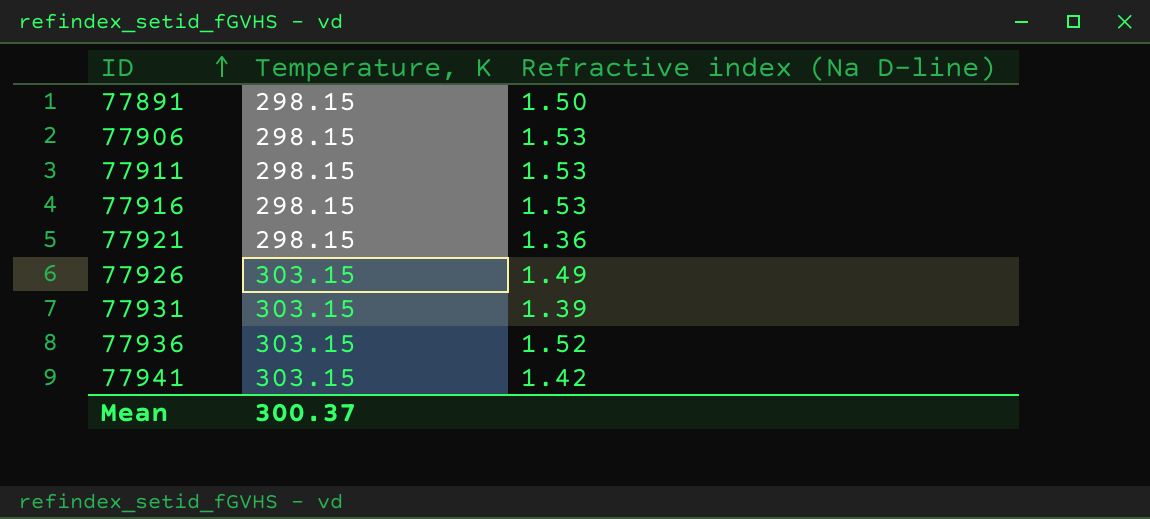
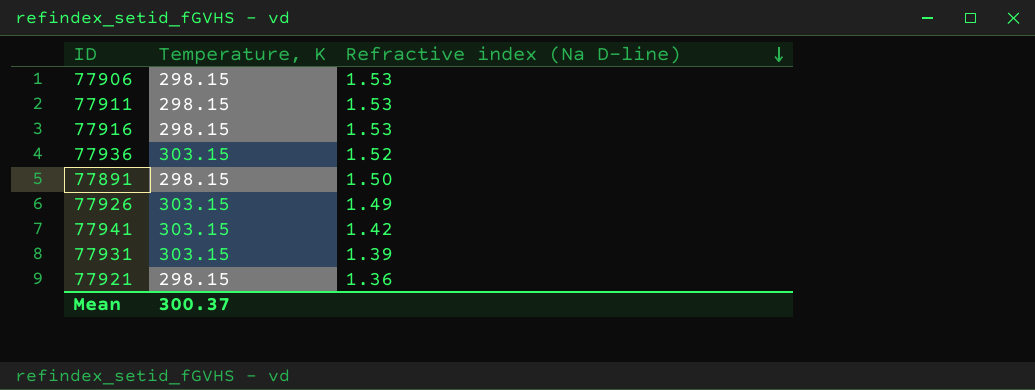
row order: ID ascending -> Refractive index (Na D-line) descending

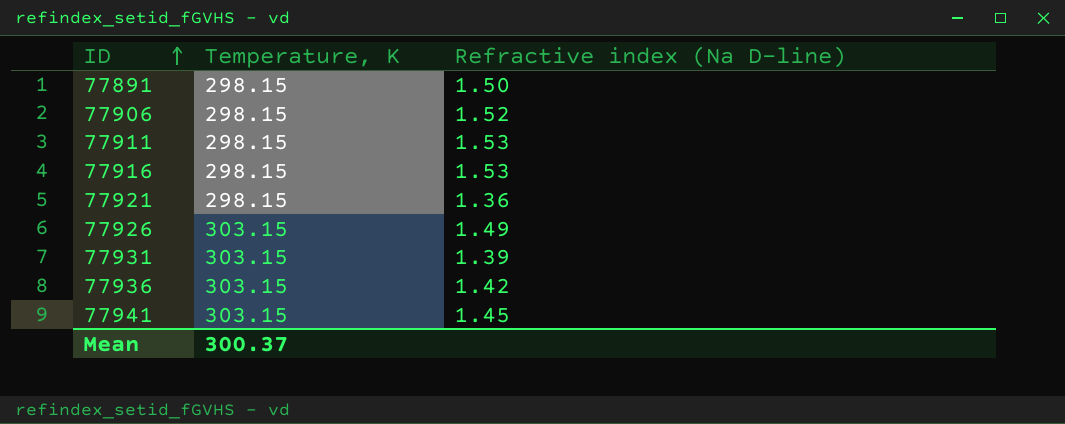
row order: Refractive index (Na D-line) descending -> ID ascending
77906 | Refractive index (Na D-line): 1.53 -> 1.52
77936 | Refractive index (Na D-line): 1.52 -> 1.42
77941 | Refractive index (Na D-line): 1.42 -> 1.45

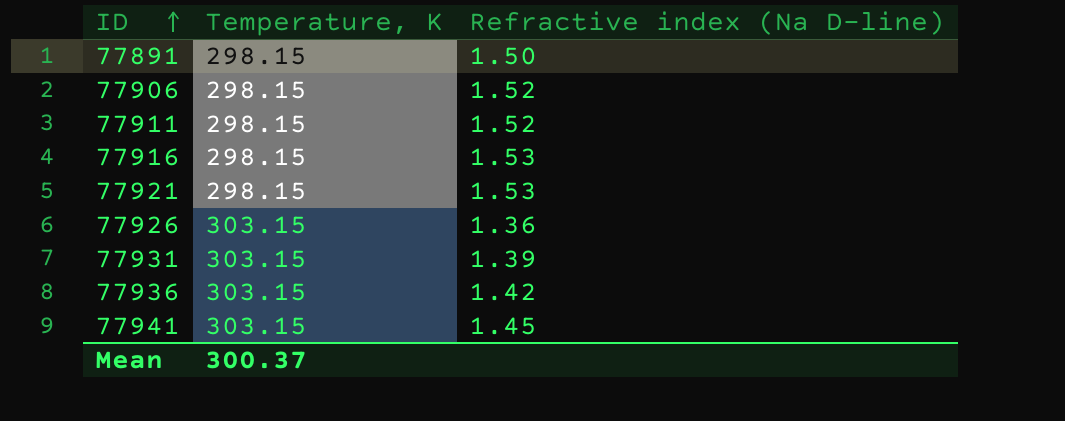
77911 | Refractive index (Na D-line): 1.53 -> 1.52
77921 | Refractive index (Na D-line): 1.36 -> 1.53
77926 | Refractive index (Na D-line): 1.49 -> 1.36

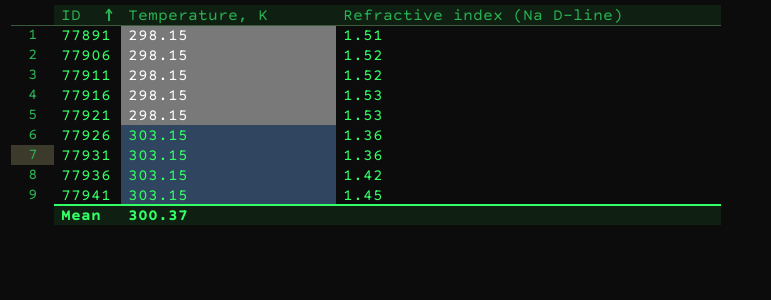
77891 | Refractive index (Na D-line): 1.50 -> 1.51
77931 | Refractive index (Na D-line): 1.39 -> 1.36

